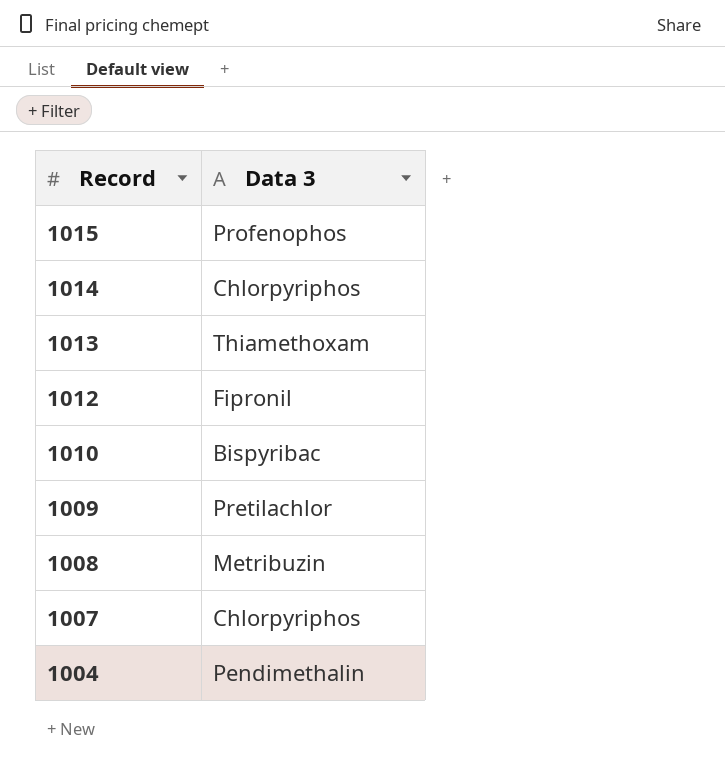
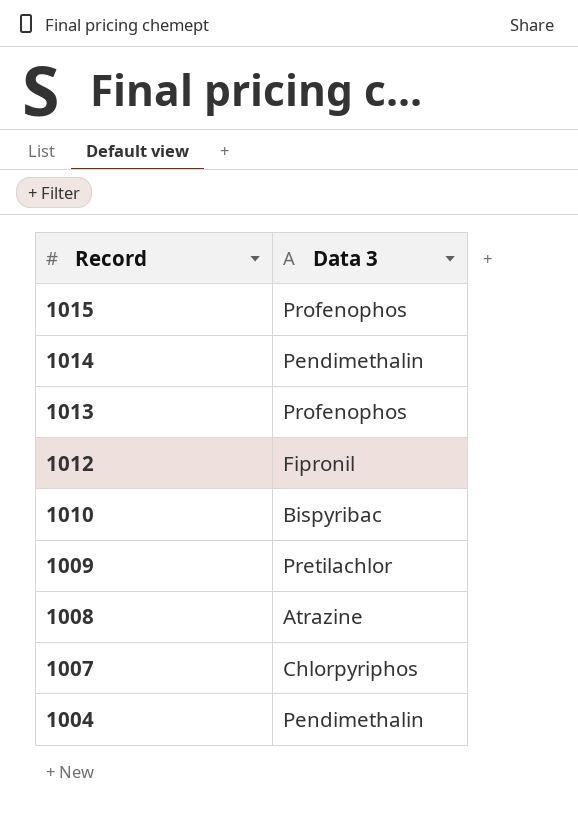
1014 | Data 3: Chlorpyriphos -> Pendimethalin
1013 | Data 3: Thiamethoxam -> Profenophos
1008 | Data 3: Metribuzin -> Atrazine

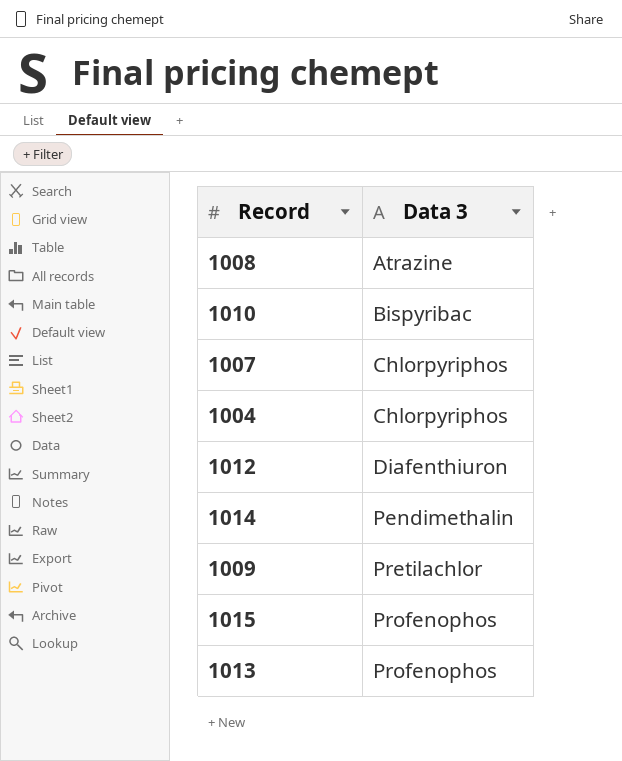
row order: Record descending -> Data 3 ascending
1004 | Data 3: Pendimethalin -> Chlorpyriphos
1012 | Data 3: Fipronil -> Diafenthiuron

